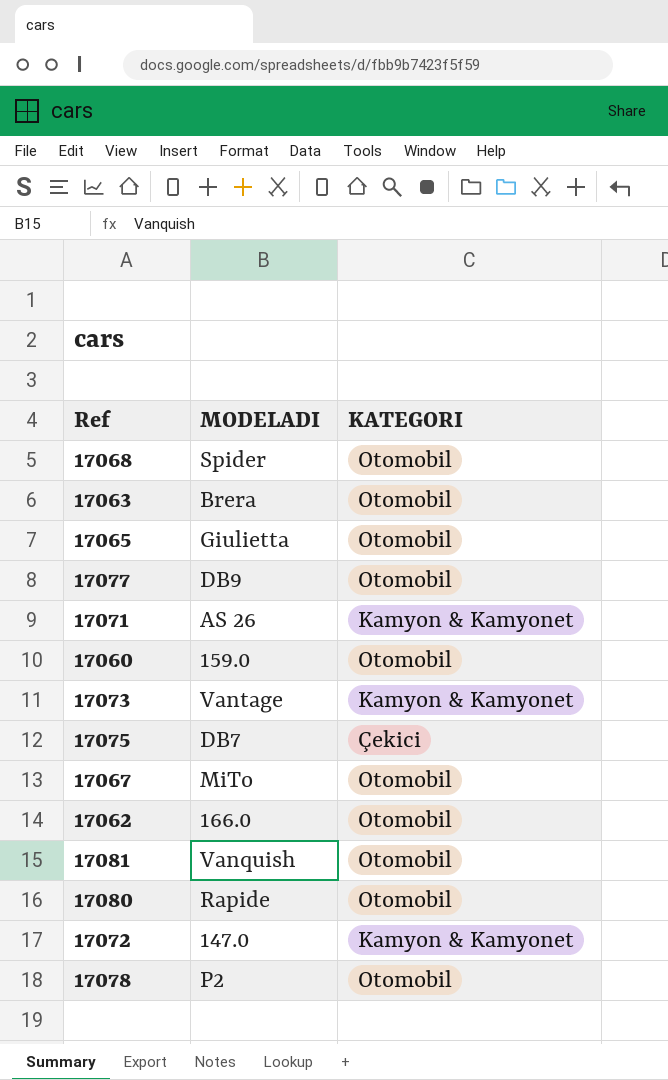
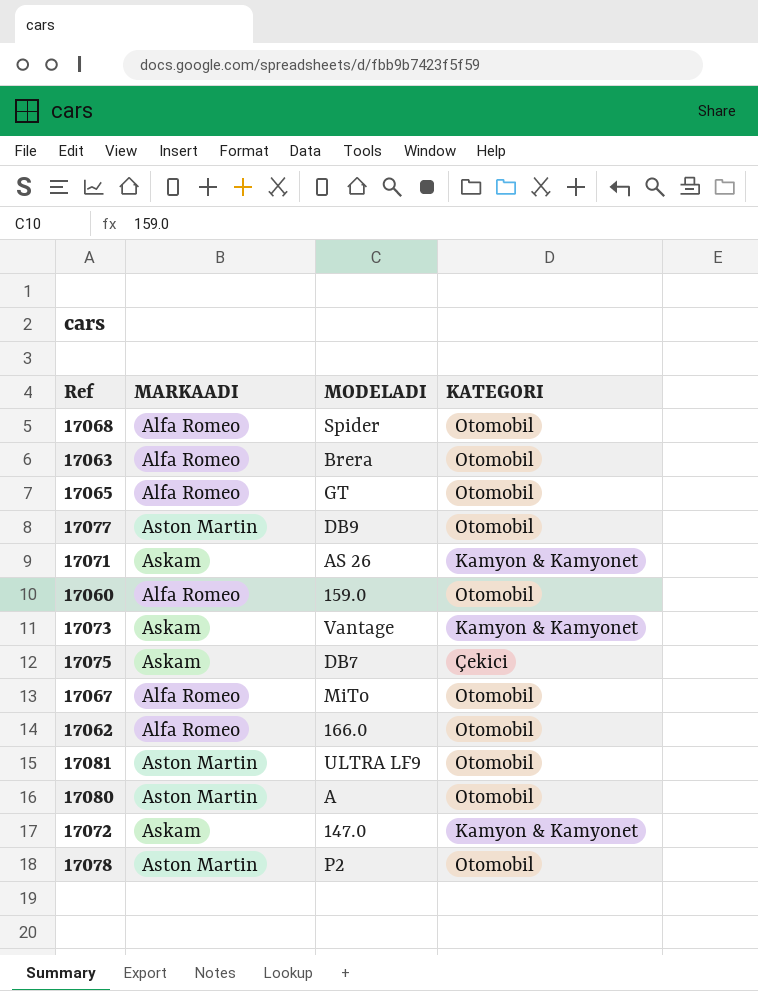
column MARKAADI | position: none -> 2
17065 | MODELADI: Giulietta -> GT
17081 | MODELADI: Vanquish -> ULTRA LF9
17080 | MODELADI: Rapide -> A

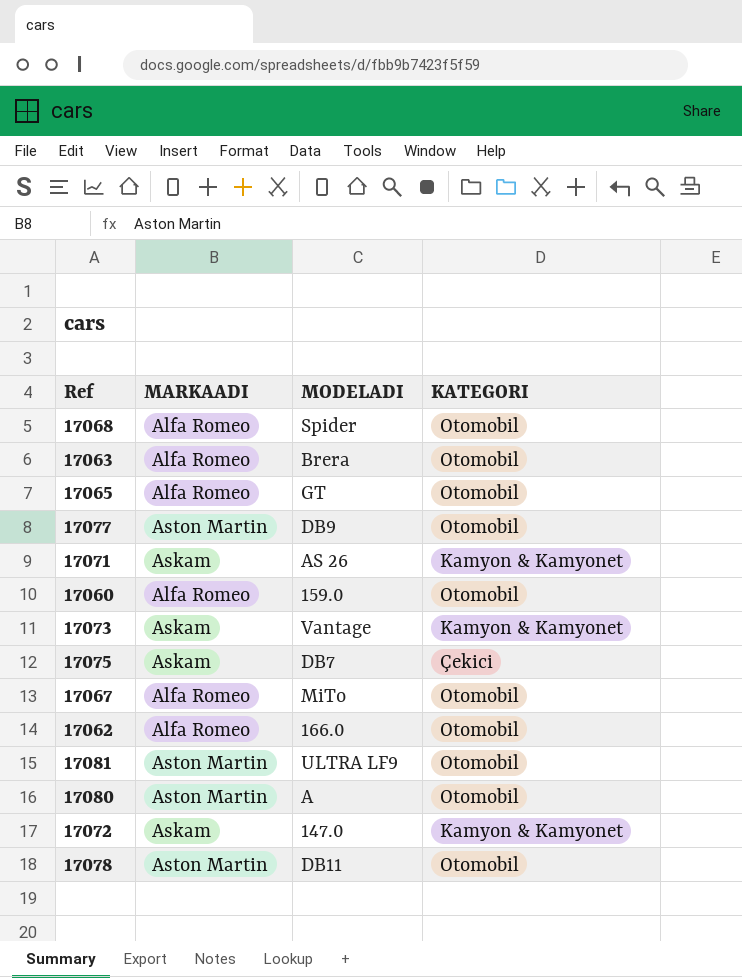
17078 | MODELADI: P2 -> DB11

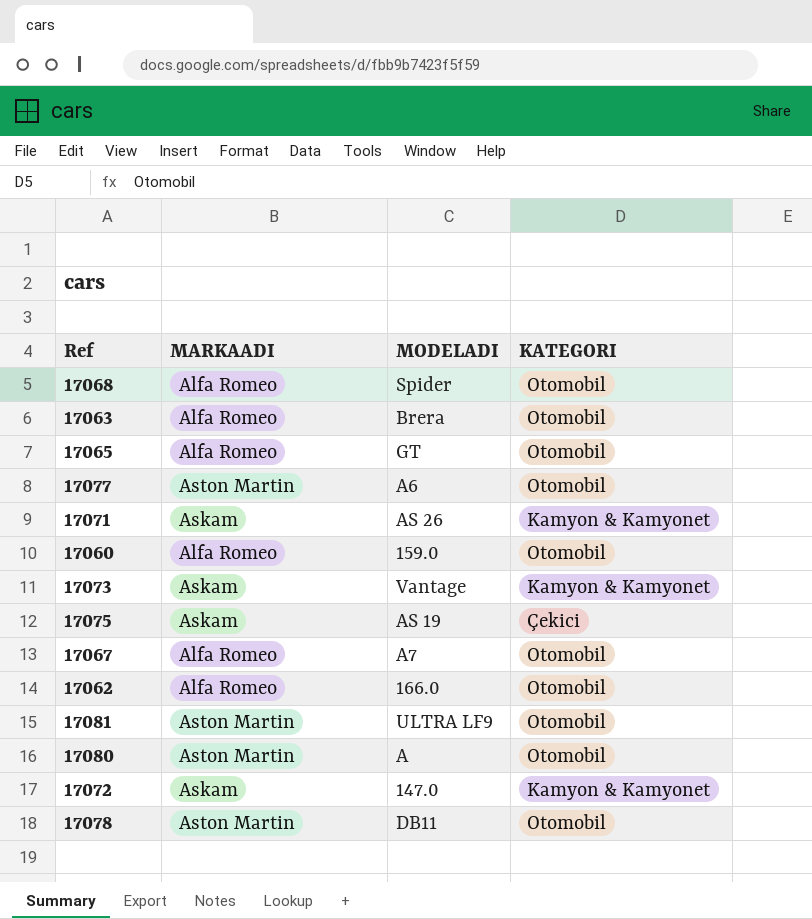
17077 | MODELADI: DB9 -> A6
17075 | MODELADI: DB7 -> AS 19
17067 | MODELADI: MiTo -> A7

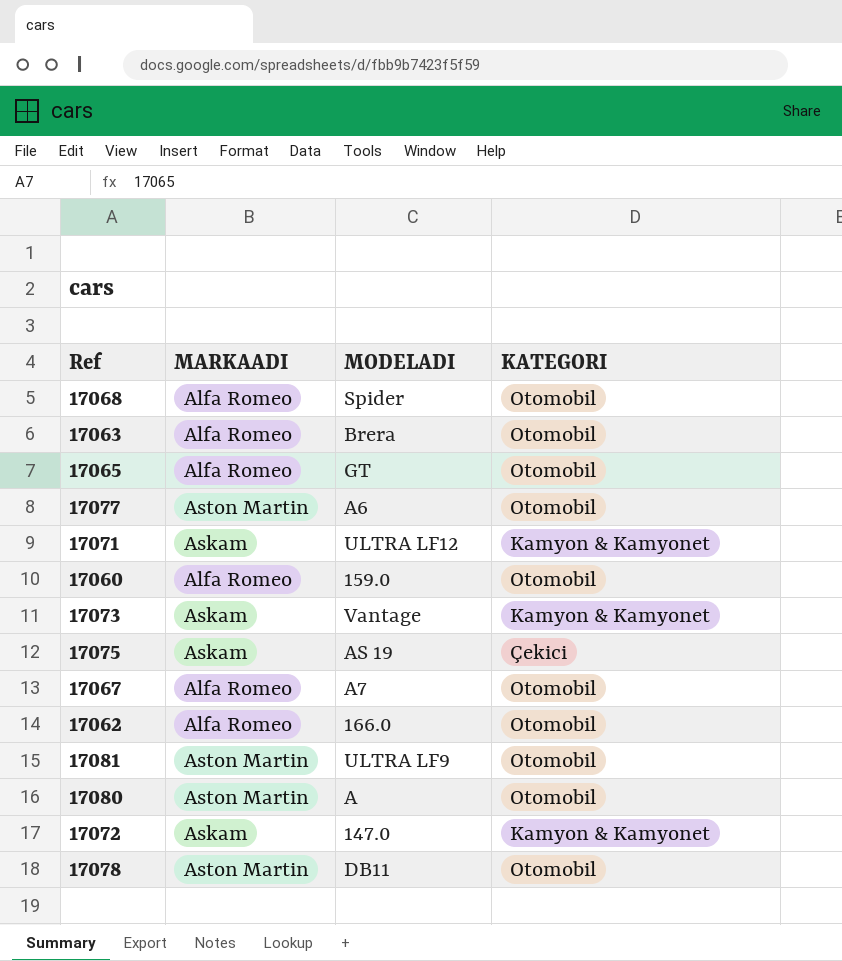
17071 | MODELADI: AS 26 -> ULTRA LF12

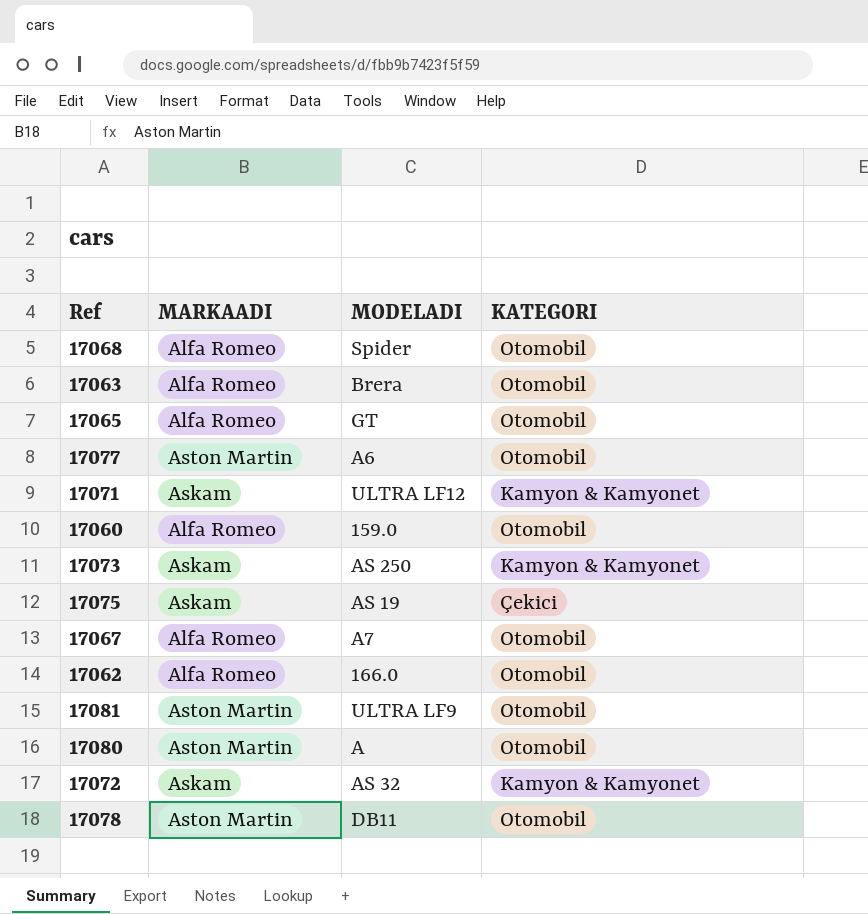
17073 | MODELADI: Vantage -> AS 250
17072 | MODELADI: 147.0 -> AS 32

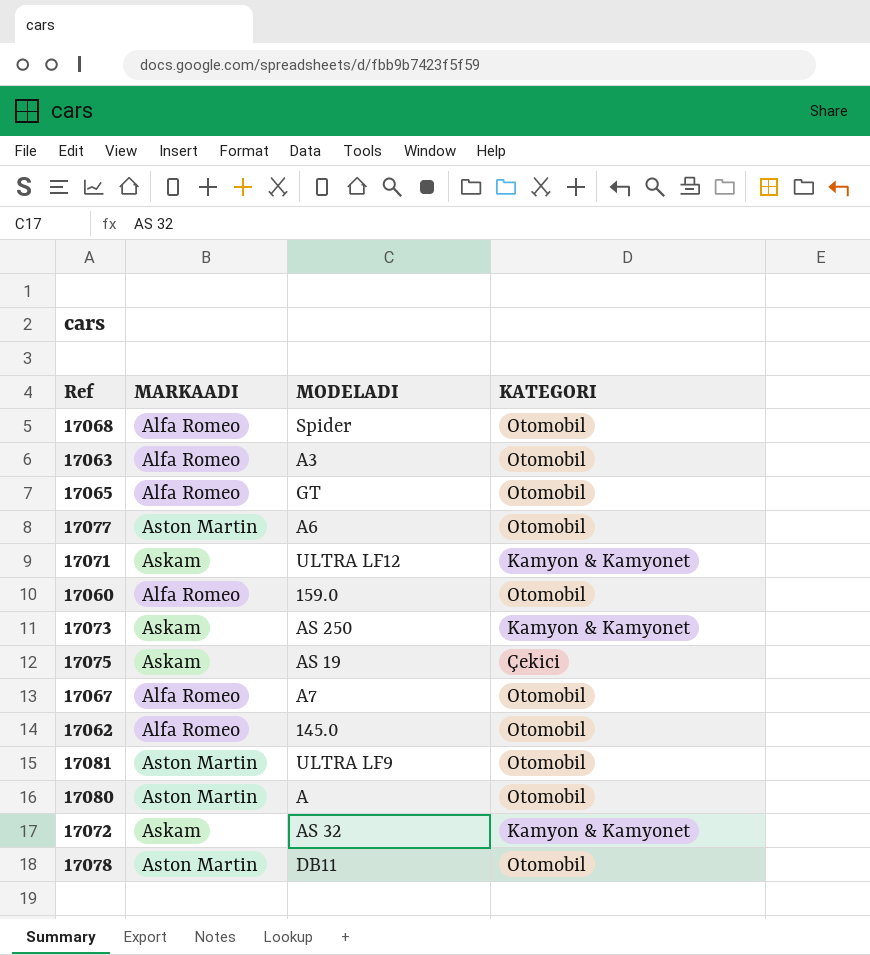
17063 | MODELADI: Brera -> A3
17062 | MODELADI: 166.0 -> 145.0

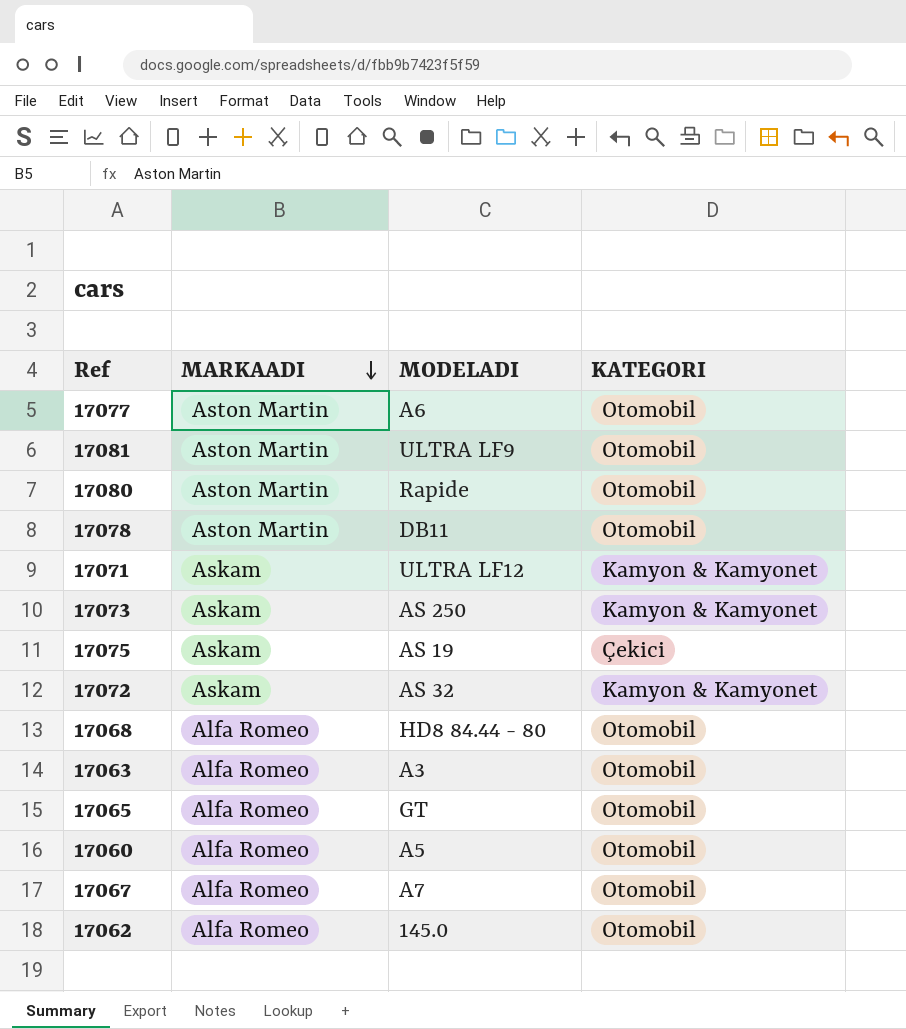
row order: none -> MARKAADI descending
17080 | MODELADI: A -> Rapide
17068 | MODELADI: Spider -> HD8 84.44 - 80
17060 | MODELADI: 159.0 -> A5

